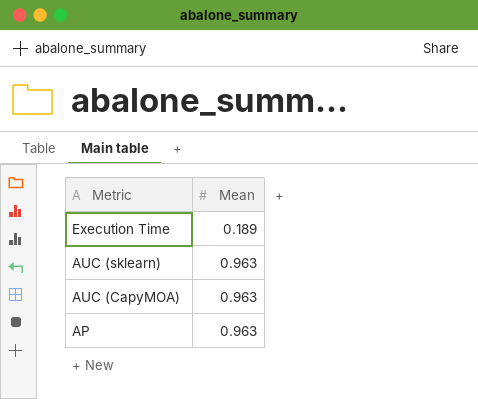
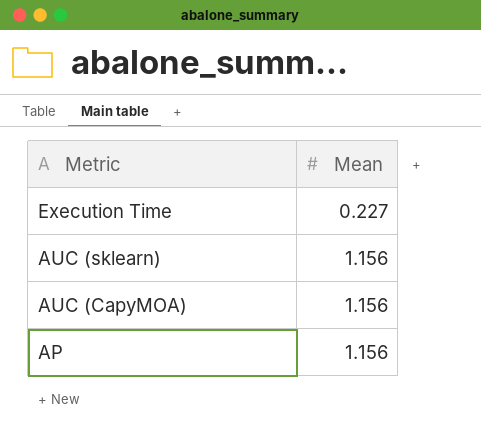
Execution Time | Mean: 0.189 -> 0.227
AUC (sklearn) | Mean: 0.963 -> 1.156
AUC (CapyMOA) | Mean: 0.963 -> 1.156
AP | Mean: 0.963 -> 1.156

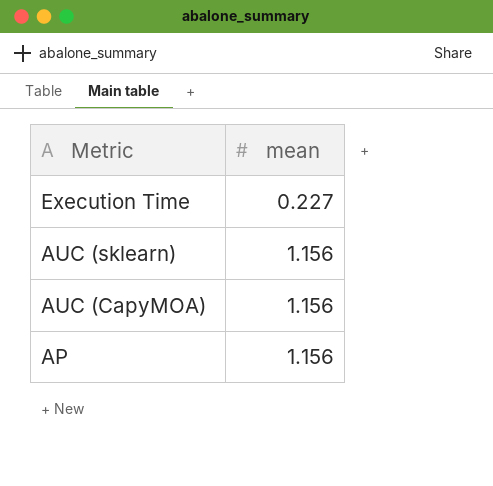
column name: Mean -> mean

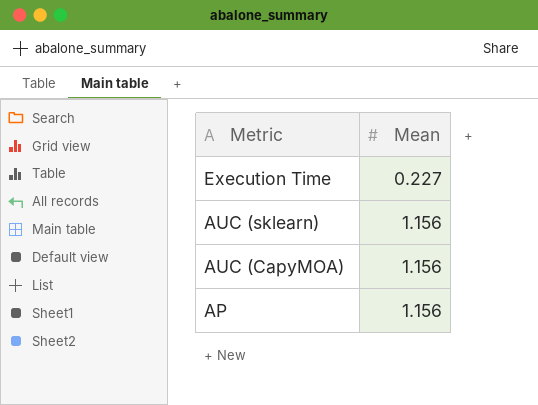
column name: mean -> Mean

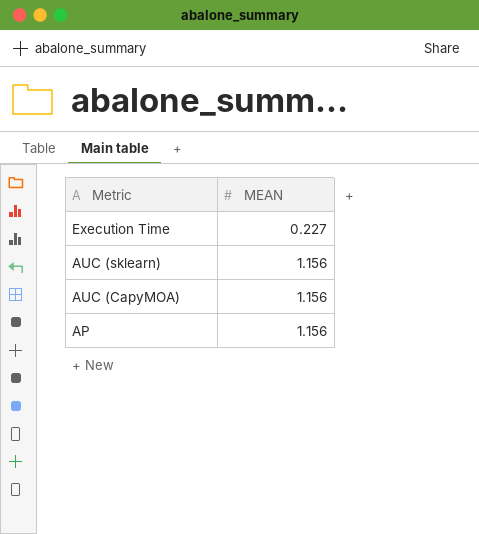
column name: Mean -> MEAN

